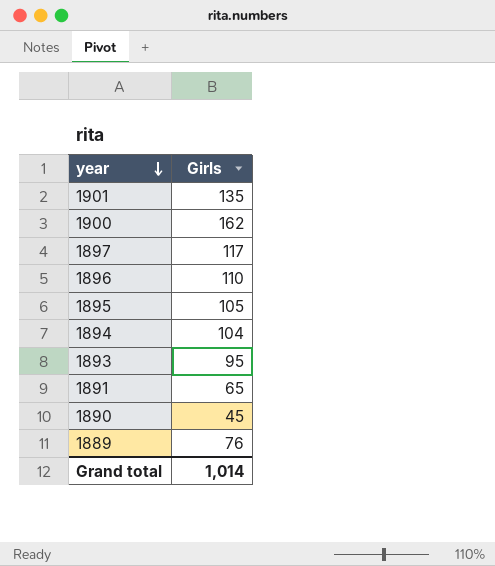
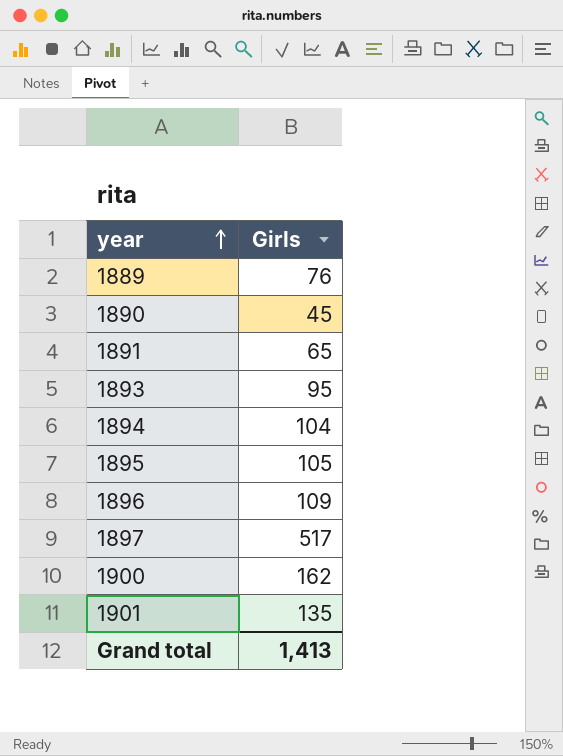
row order: year descending -> year ascending
1896 | Girls: 110 -> 109
1897 | Girls: 117 -> 517
Grand total | Girls: 1,014 -> 1,413

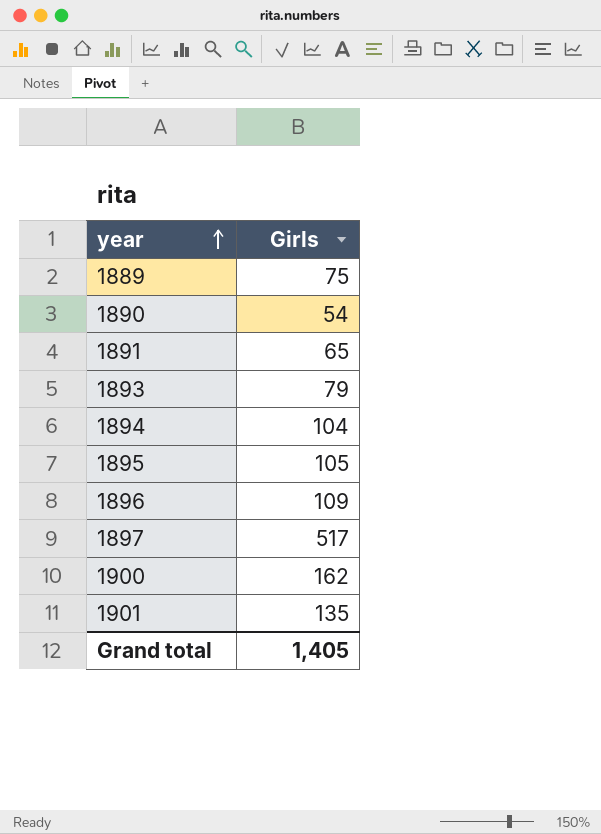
1889 | Girls: 76 -> 75
1890 | Girls: 45 -> 54
1893 | Girls: 95 -> 79
Grand total | Girls: 1,413 -> 1,405

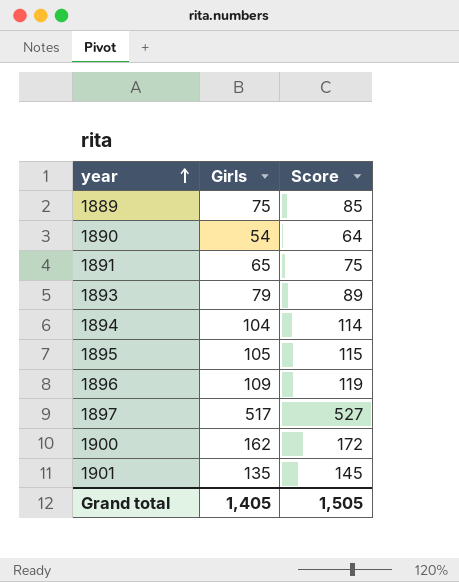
column Score | formula: none -> [Girls] + 10

